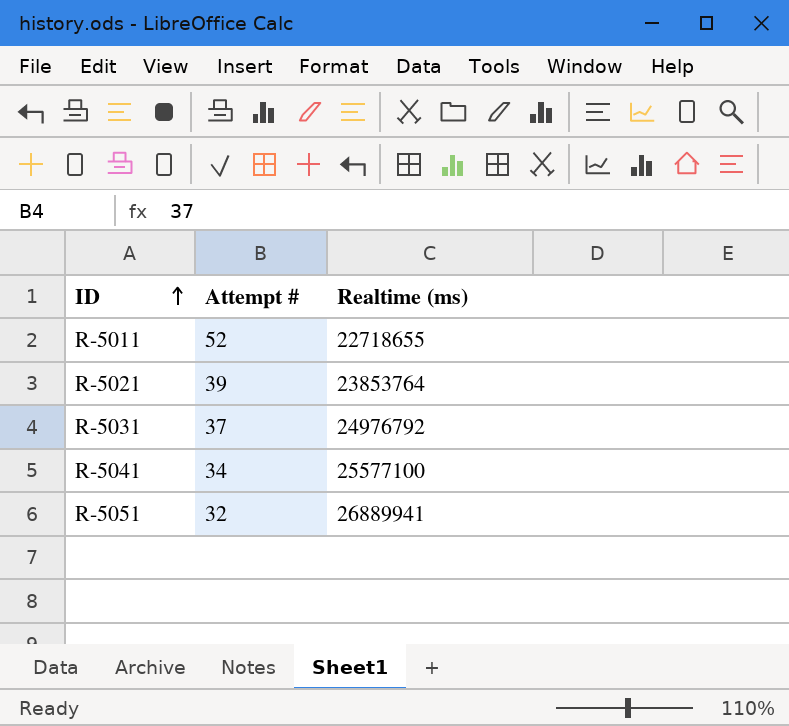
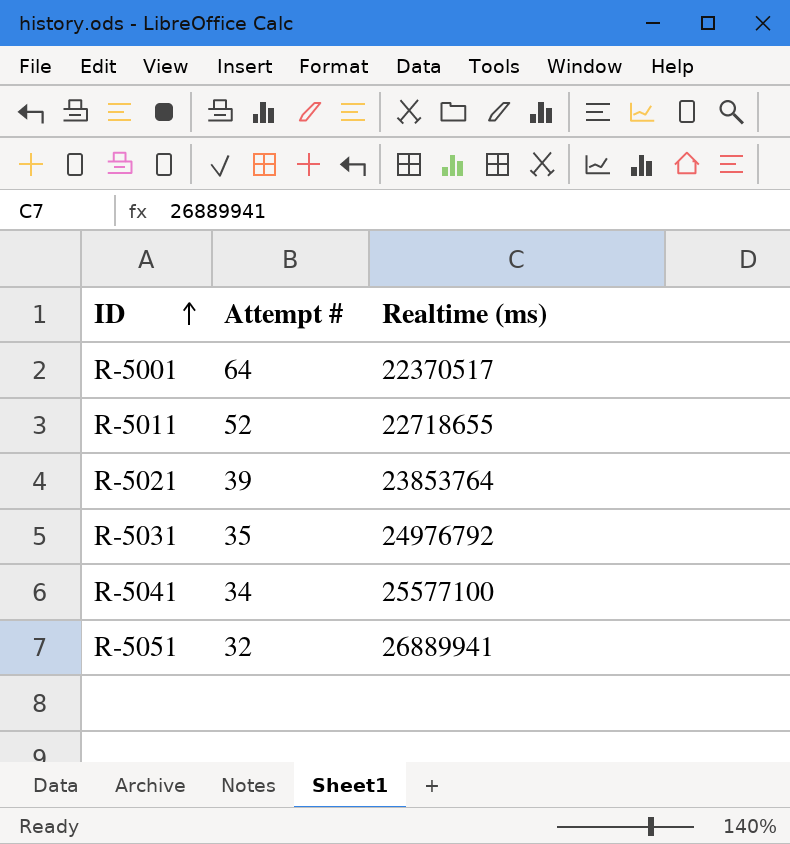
row R-5001: none -> 64 | 22370517
R-5031 | Attempt #: 37 -> 35

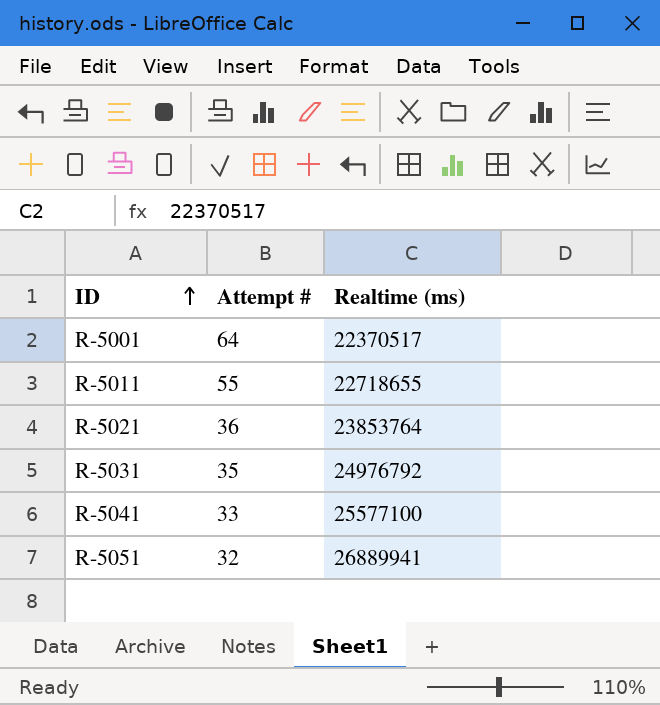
R-5011 | Attempt #: 52 -> 55
R-5021 | Attempt #: 39 -> 36
R-5041 | Attempt #: 34 -> 33

